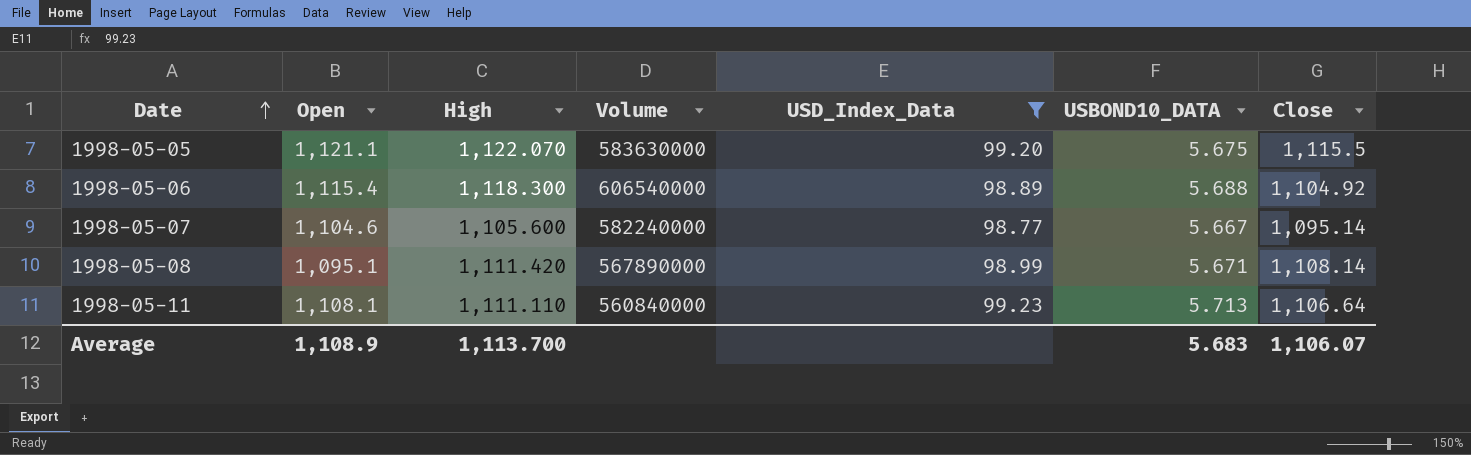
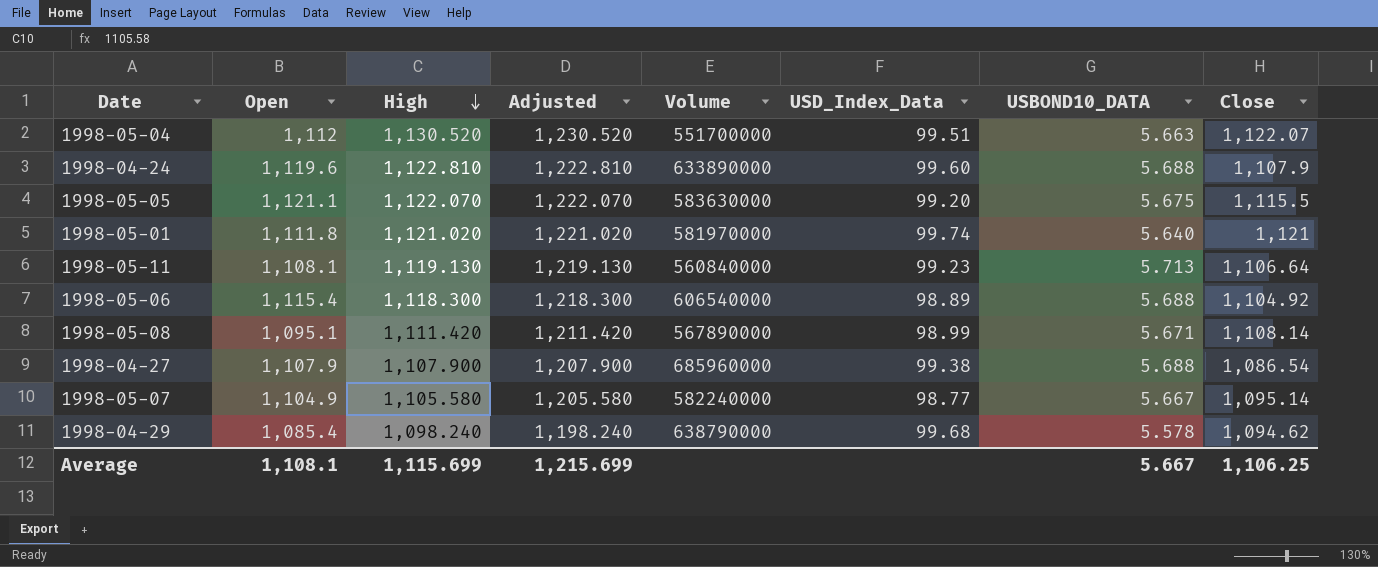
filter: USD_Index_Data <= 99.23 -> none
row order: Date ascending -> High descending
column Adjusted | formula: none -> [High] + 100
1998-05-11 | High: 1,111.110 -> 1,119.130
1998-05-07 | Open: 1,104.6 -> 1,104.9
1998-05-07 | High: 1,105.600 -> 1,105.580
Average | Open: 1,108.9 -> 1,108.1
Average | High: 1,113.700 -> 1,115.699
Average | USBOND10_DATA: 5.683 -> 5.667
Average | Close: 1,106.07 -> 1,106.25

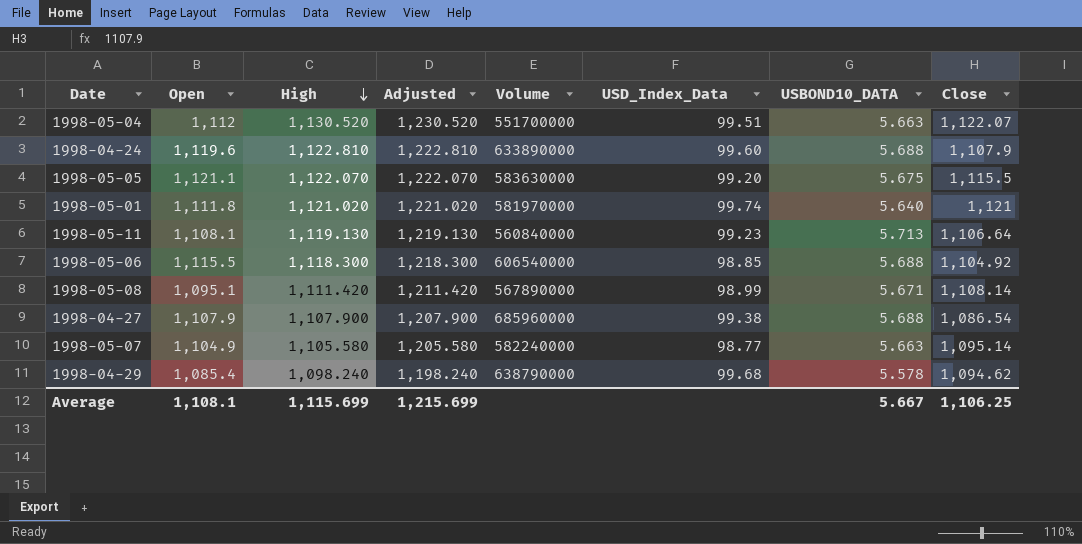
1998-05-06 | Open: 1,115.4 -> 1,115.5
1998-05-06 | USD_Index_Data: 98.89 -> 98.85
1998-05-07 | USBOND10_DATA: 5.667 -> 5.663

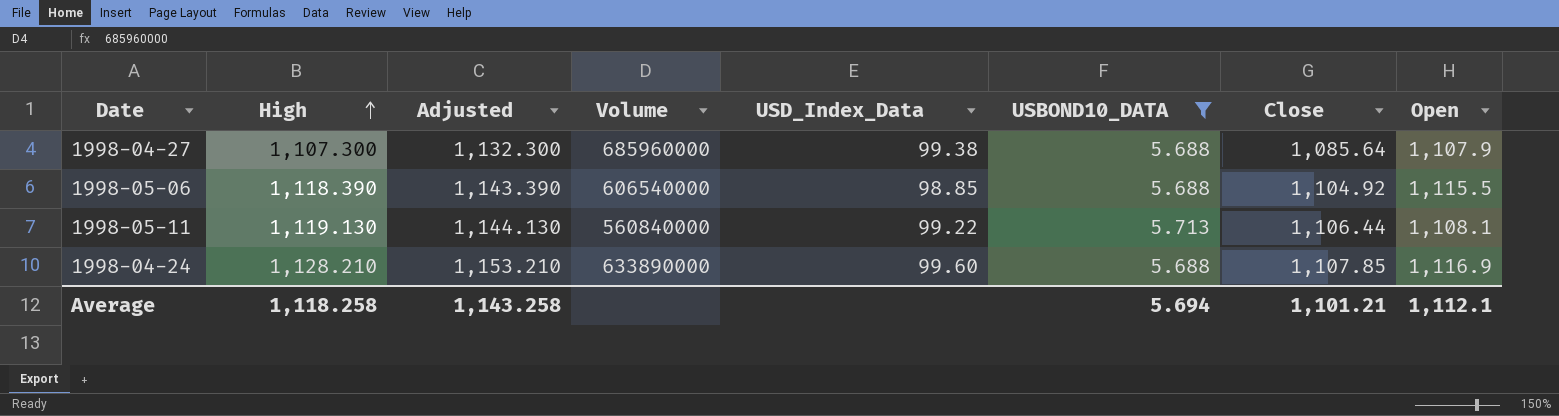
filter: none -> USBOND10_DATA >= 5.688
row order: High descending -> High ascending
column Adjusted | formula: [High] + 100 -> [High] + 25
column Open | position: 2 -> 8
1998-04-27 | High: 1,107.900 -> 1,107.300
1998-04-27 | Close: 1,086.54 -> 1,085.64
1998-05-06 | High: 1,118.300 -> 1,118.390
1998-05-11 | USD_Index_Data: 99.23 -> 99.22
1998-05-11 | Close: 1,106.64 -> 1,106.44
1998-04-24 | High: 1,122.810 -> 1,128.210
1998-04-24 | Close: 1,107.9 -> 1,107.85
1998-04-24 | Open: 1,119.6 -> 1,116.9
Average | High: 1,115.699 -> 1,118.258
Average | Adjusted: 1,215.699 -> 1,143.258
Average | USBOND10_DATA: 5.667 -> 5.694
Average | Close: 1,106.25 -> 1,101.21
Average | Open: 1,108.1 -> 1,112.1

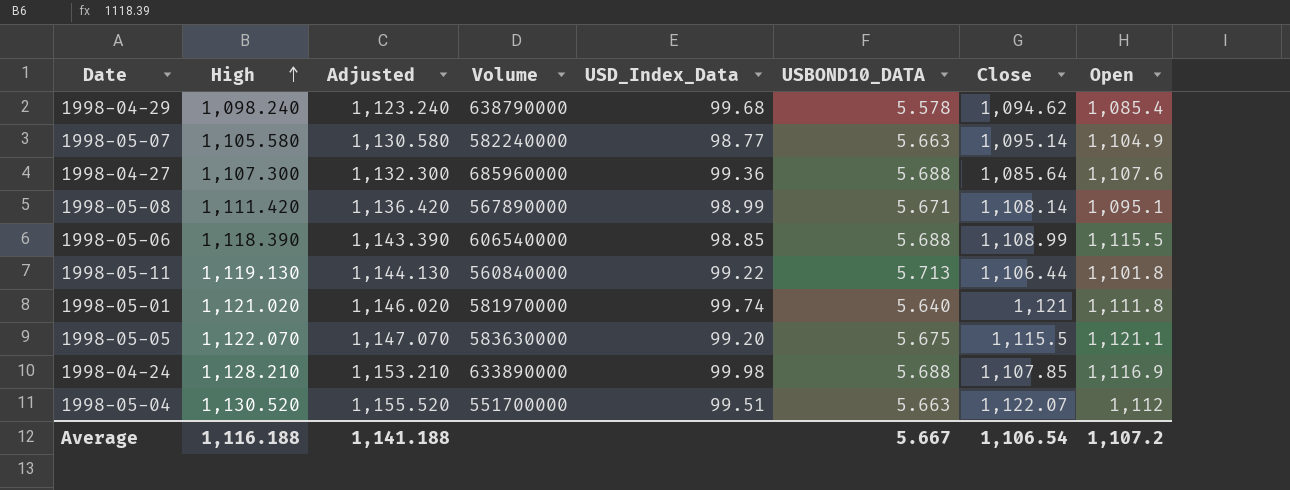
filter: USBOND10_DATA >= 5.688 -> none
1998-04-27 | USD_Index_Data: 99.38 -> 99.36
1998-04-27 | Open: 1,107.9 -> 1,107.6
1998-05-06 | Close: 1,104.92 -> 1,108.99
1998-05-11 | Open: 1,108.1 -> 1,101.8
1998-04-24 | USD_Index_Data: 99.60 -> 99.98
Average | High: 1,118.258 -> 1,116.188
Average | Adjusted: 1,143.258 -> 1,141.188
Average | USBOND10_DATA: 5.694 -> 5.667
Average | Close: 1,101.21 -> 1,106.54
Average | Open: 1,112.1 -> 1,107.2

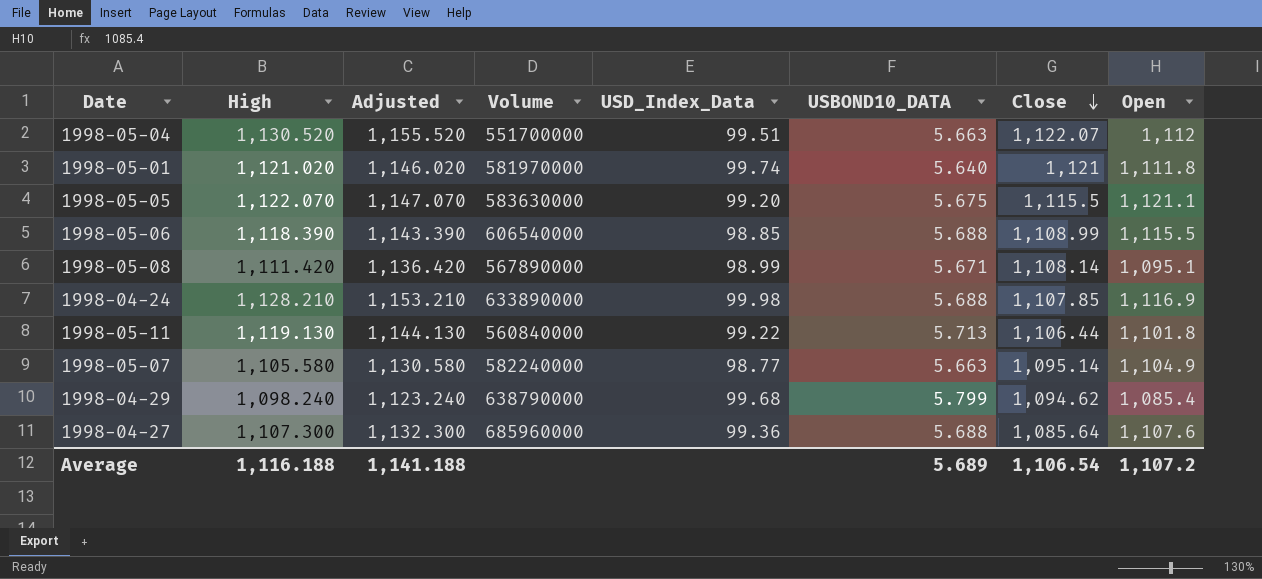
row order: High ascending -> Close descending
1998-04-29 | USBOND10_DATA: 5.578 -> 5.799
Average | USBOND10_DATA: 5.667 -> 5.689

